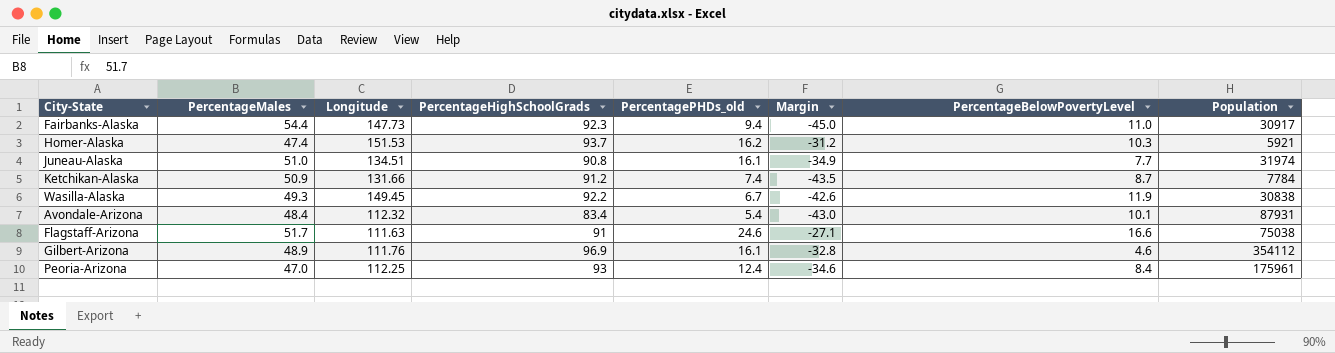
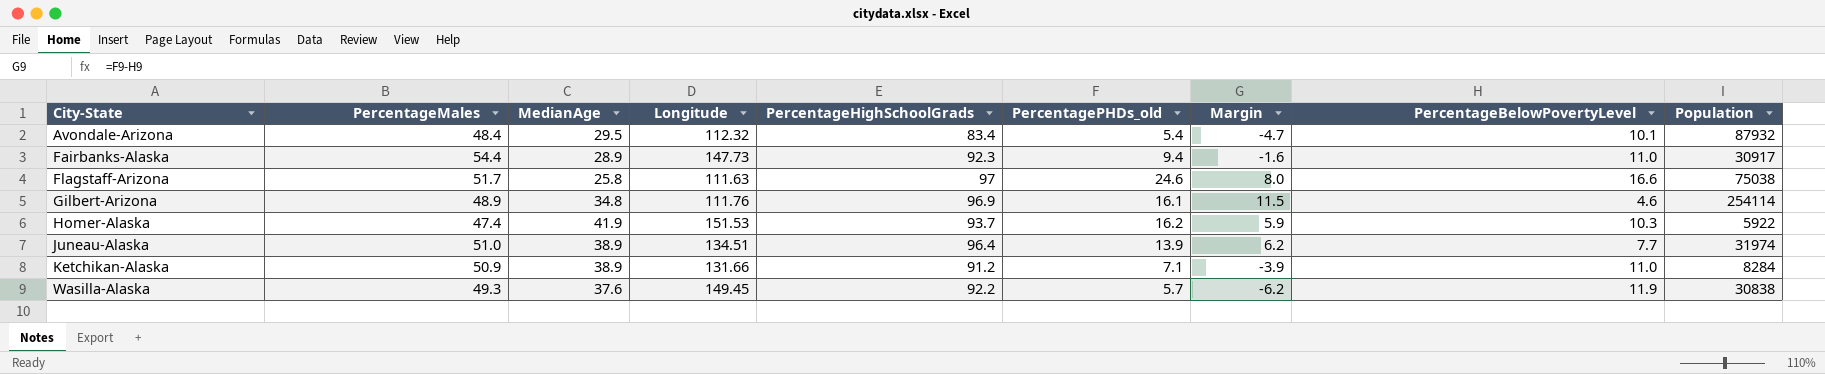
row order: none -> City-State ascending
column MedianAge | position: none -> 3
column Margin | formula: [PercentagePHDs_old] - [PercentageMales] -> [PercentagePHDs_old] - [PercentageBelowPovertyLevel]
row Peoria-Arizona: 47.0 | 112.25 | 93 | 12.4 | -34.6 | 8.4 | 175961 -> none
Avondale-Arizona | Population: 87931 -> 87932
Flagstaff-Arizona | PercentageHighSchoolGrads: 91 -> 97
Gilbert-Arizona | Population: 354112 -> 254114
Homer-Alaska | Population: 5921 -> 5922
Juneau-Alaska | PercentageHighSchoolGrads: 90.8 -> 96.4
Juneau-Alaska | PercentagePHDs_old: 16.1 -> 13.9
Ketchikan-Alaska | PercentagePHDs_old: 7.4 -> 7.1
Ketchikan-Alaska | PercentageBelowPovertyLevel: 8.7 -> 11.0
Ketchikan-Alaska | Population: 7784 -> 8284
Wasilla-Alaska | PercentagePHDs_old: 6.7 -> 5.7

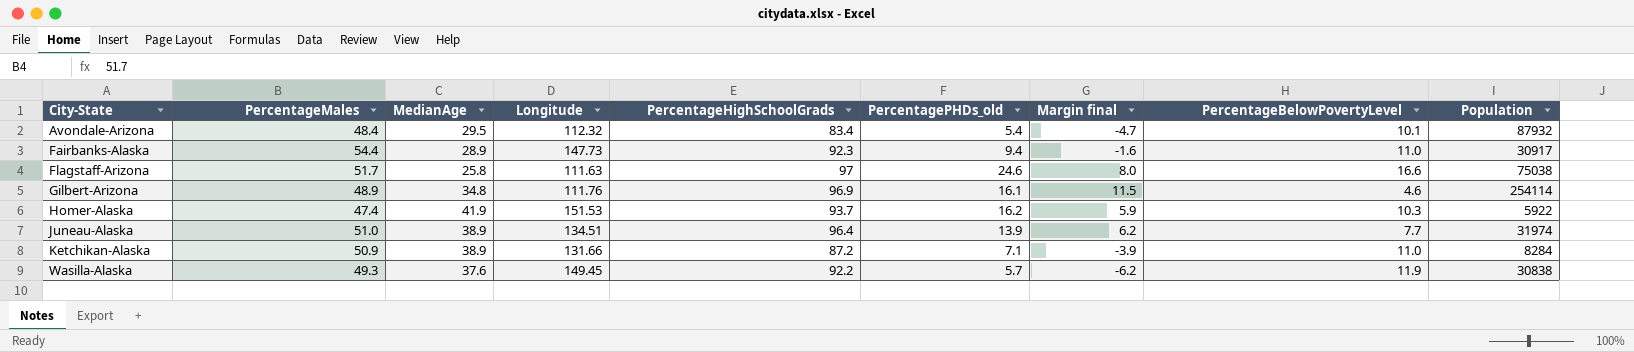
column name: Margin -> Margin final
Ketchikan-Alaska | PercentageHighSchoolGrads: 91.2 -> 87.2

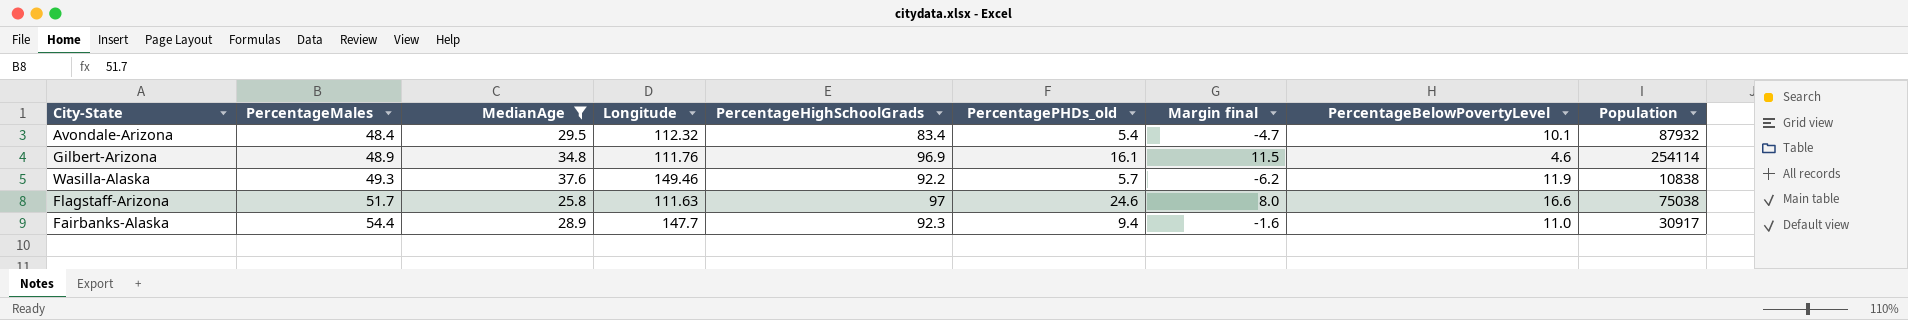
filter: none -> MedianAge <= 37.6
row order: City-State ascending -> PercentageMales ascending
Wasilla-Alaska | Longitude: 149.45 -> 149.46
Wasilla-Alaska | Population: 30838 -> 10838
Fairbanks-Alaska | Longitude: 147.73 -> 147.7

